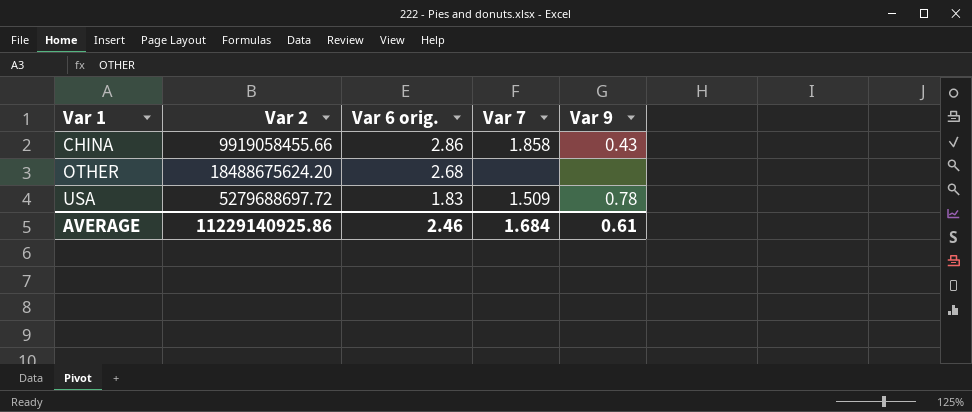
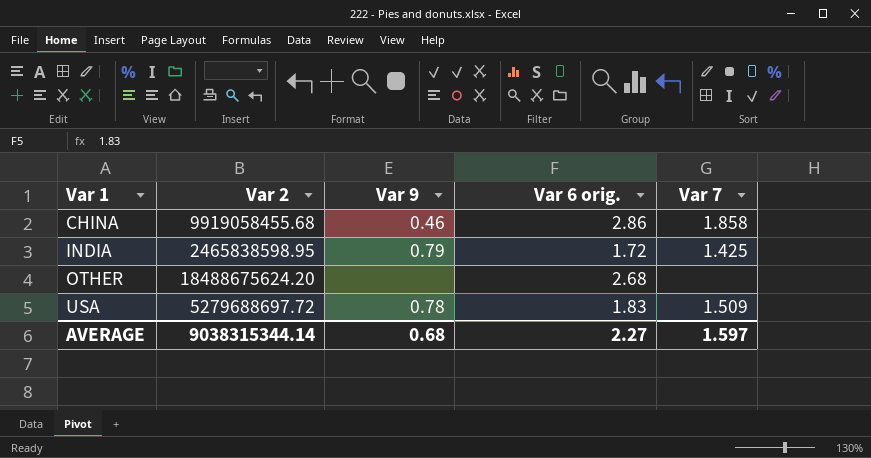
column Var 9 | position: 5 -> 3
CHINA | Var 2: 9919058455.66 -> 9919058455.68
CHINA | Var 9: 0.43 -> 0.46
row INDIA: none -> 2465838598.95 | 0.79 | 1.72 | 1.425
AVERAGE | Var 2: 11229140925.86 -> 9038315344.14
AVERAGE | Var 9: 0.61 -> 0.68
AVERAGE | Var 6 orig.: 2.46 -> 2.27
AVERAGE | Var 7: 1.684 -> 1.597

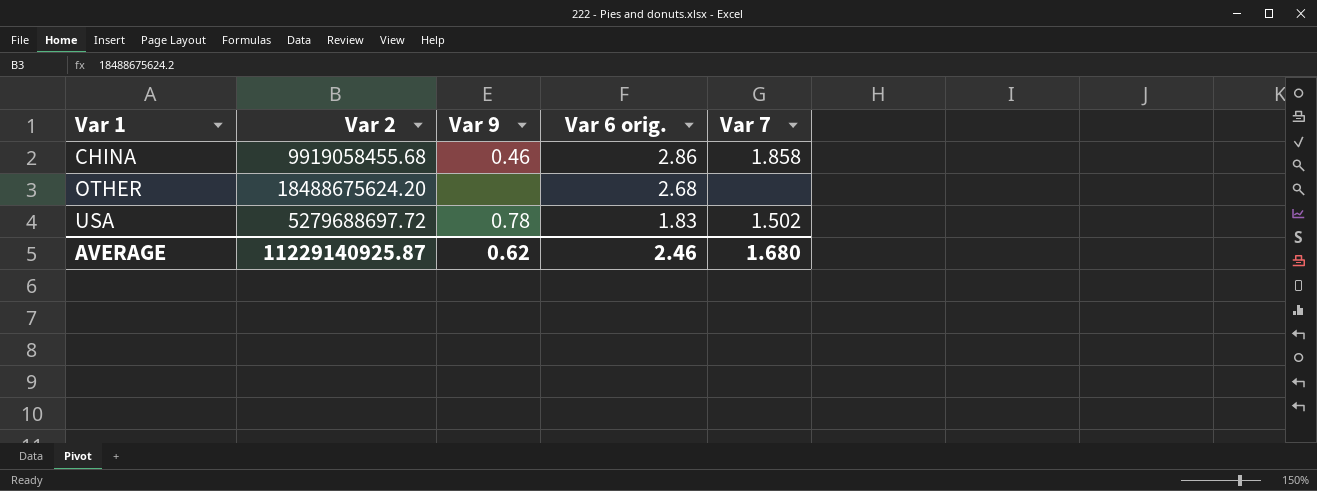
row INDIA: 2465838598.95 | 0.79 | 1.72 | 1.425 -> none
USA | Var 7: 1.509 -> 1.502
AVERAGE | Var 2: 9038315344.14 -> 11229140925.87
AVERAGE | Var 9: 0.68 -> 0.62
AVERAGE | Var 6 orig.: 2.27 -> 2.46
AVERAGE | Var 7: 1.597 -> 1.680

